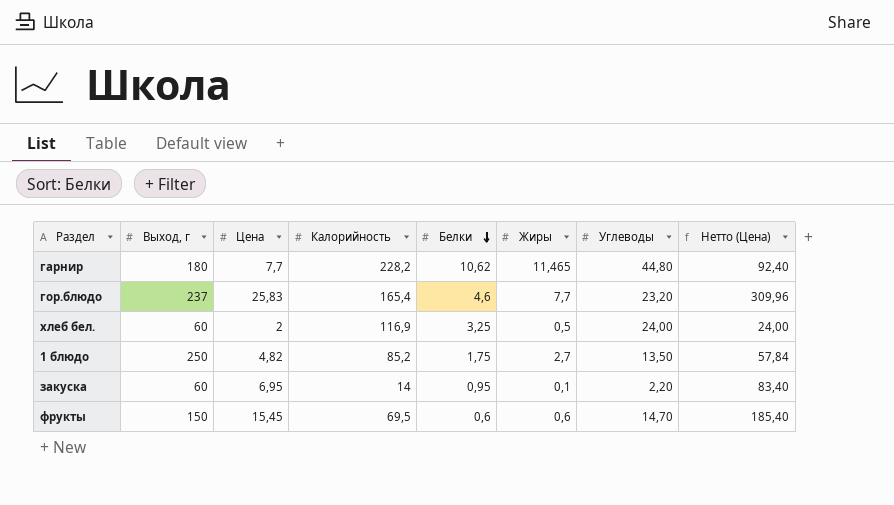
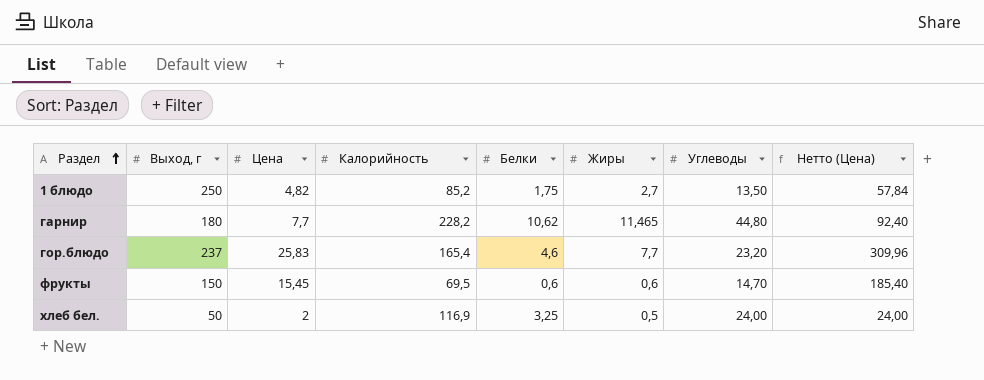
row order: Белки descending -> Раздел ascending
row закуска: 60 | 6,95 | 14 | 0,95 | 0,1 | 2,20 | 83,40 -> none
хлеб бел. | Выход, г: 60 -> 50

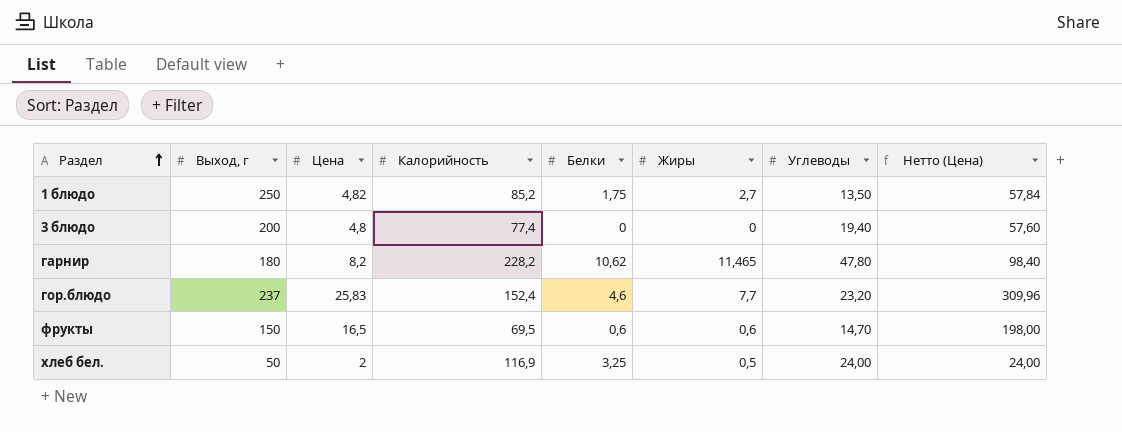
row 3 блюдо: none -> 200 | 4,8 | 77,4 | 0 | 0 | 19,40 | 57,60
гарнир | Цена: 7,7 -> 8,2
гарнир | Углеводы: 44,80 -> 47,80
гарнир | Нетто (Цена): 92,40 -> 98,40
гор.блюдо | Калорийность: 165,4 -> 152,4
фрукты | Цена: 15,45 -> 16,5
фрукты | Нетто (Цена): 185,40 -> 198,00

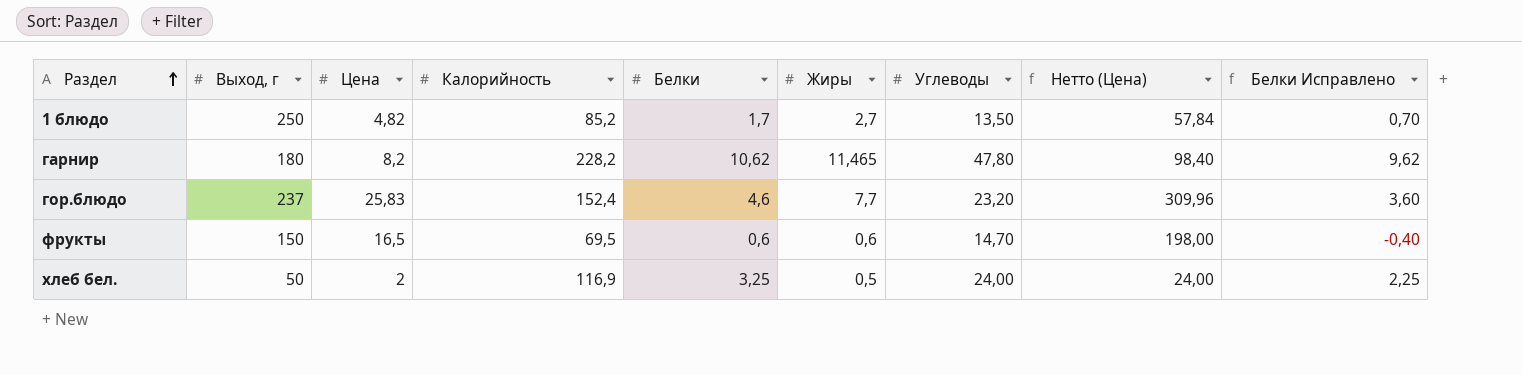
column Белки Исправлено | formula: none -> [Белки] - 1
row 3 блюдо: 200 | 4,8 | 77,4 | 0 | 0 | 19,40 | 57,60 -> none
1 блюдо | Белки: 1,75 -> 1,7

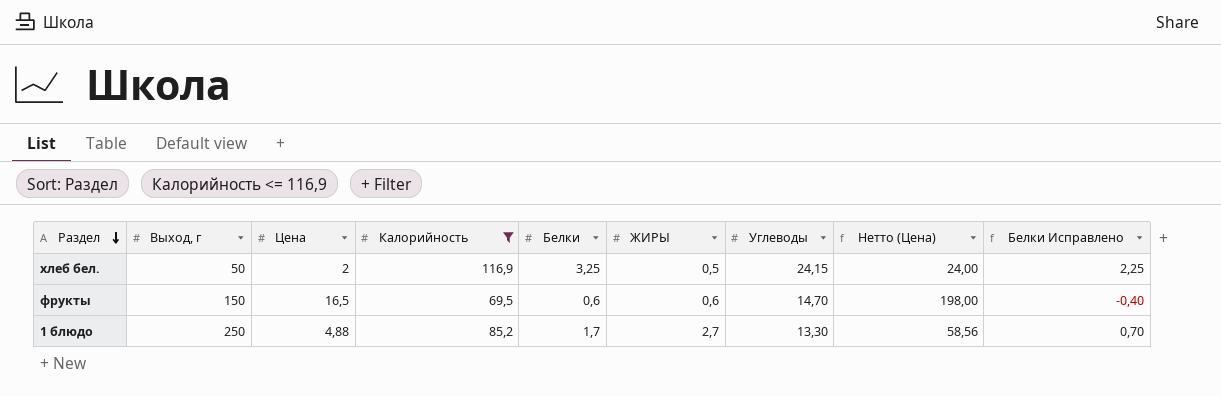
filter: none -> Калорийность <= 116,9
row order: Раздел ascending -> Раздел descending
column name: Жиры -> ЖИРЫ
хлеб бел. | Углеводы: 24,00 -> 24,15
1 блюдо | Цена: 4,82 -> 4,88
1 блюдо | Углеводы: 13,50 -> 13,30
1 блюдо | Нетто (Цена): 57,84 -> 58,56

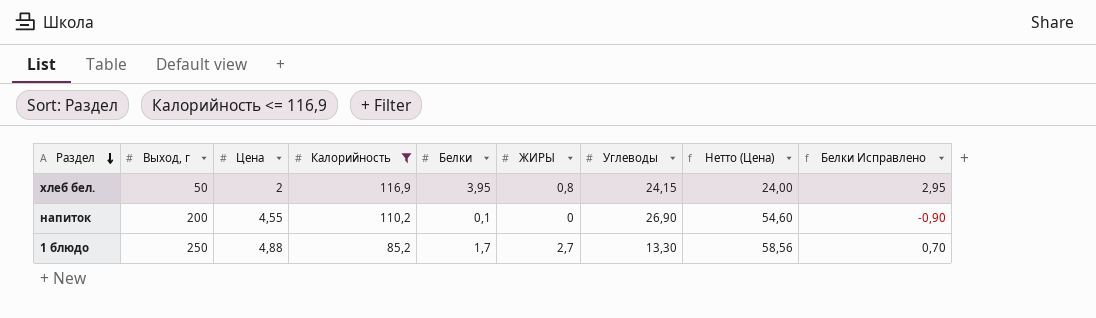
row фрукты: 150 | 16,5 | 69,5 | 0,6 | 0,6 | 14,70 | 198,00 | -0,40 -> none
хлеб бел. | Белки: 3,25 -> 3,95
хлеб бел. | ЖИРЫ: 0,5 -> 0,8
хлеб бел. | Белки Исправлено: 2,25 -> 2,95
row напиток: none -> 200 | 4,55 | 110,2 | 0,1 | 0 | 26,90 | 54,60 | -0,90

